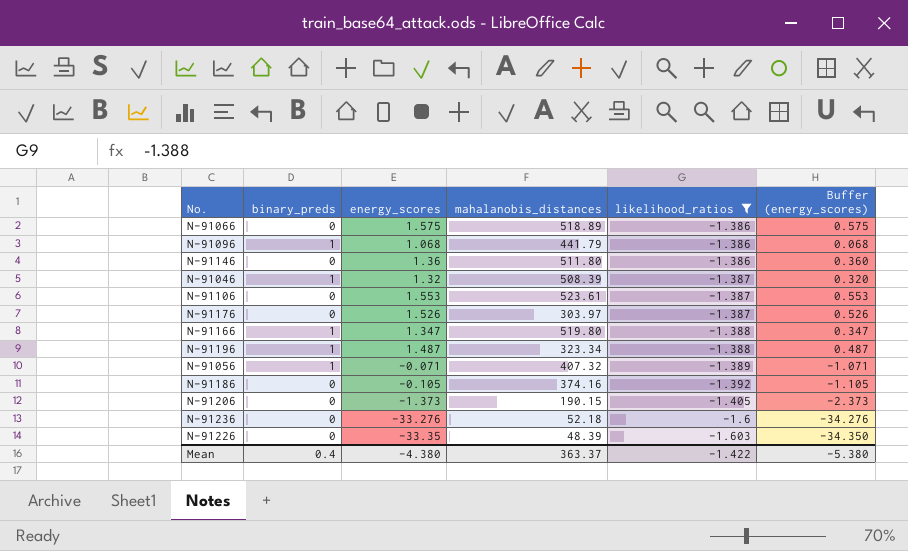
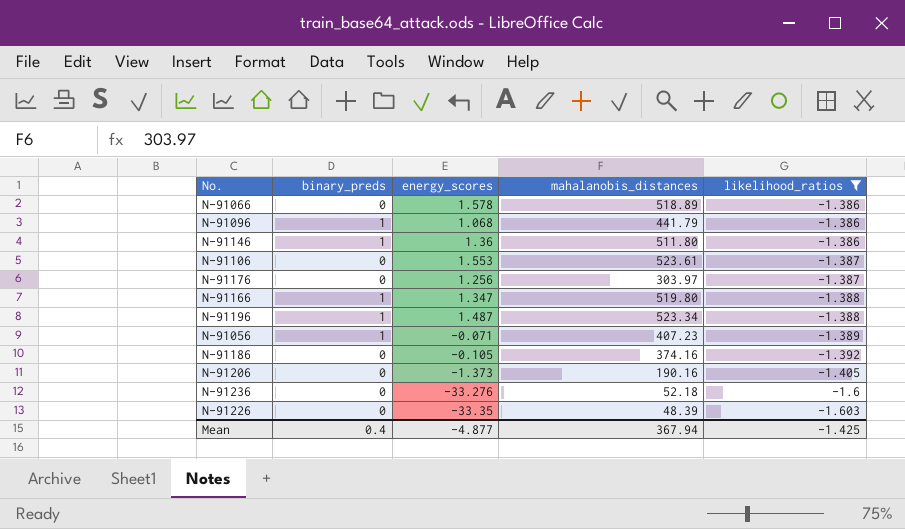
column Buffer (energy_scores) | formula: [energy_scores] - 1 -> none
row N-91046: 1 | 1.32 | 508.39 | -1.387 | 0.320 -> none
N-91066 | energy_scores: 1.575 -> 1.578
N-91146 | binary_preds: 0 -> 1
N-91176 | energy_scores: 1.526 -> 1.256
N-91196 | mahalanobis_distances: 323.34 -> 523.34
N-91056 | mahalanobis_distances: 407.32 -> 407.23
N-91206 | mahalanobis_distances: 190.15 -> 190.16
Mean | energy_scores: -4.380 -> -4.877
Mean | mahalanobis_distances: 363.37 -> 367.94
Mean | likelihood_ratios: -1.422 -> -1.425

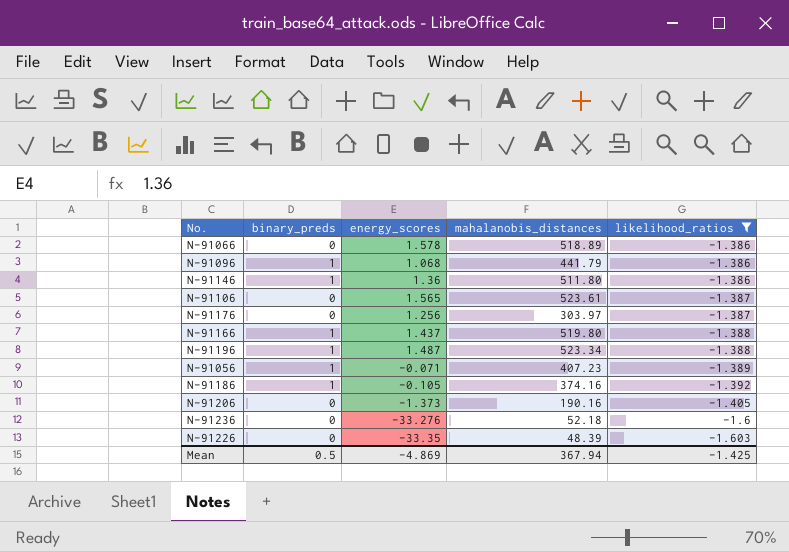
N-91106 | energy_scores: 1.553 -> 1.565
N-91166 | energy_scores: 1.347 -> 1.437
N-91186 | binary_preds: 0 -> 1
Mean | binary_preds: 0.4 -> 0.5
Mean | energy_scores: -4.877 -> -4.869

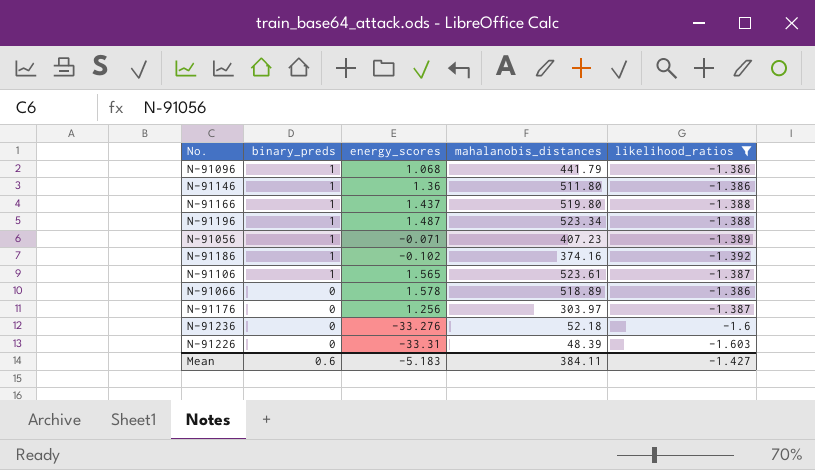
row order: likelihood_ratios descending -> binary_preds descending
row N-91206: 0 | -1.373 | 190.16 | -1.405 -> none
N-91186 | energy_scores: -0.105 -> -0.102
N-91106 | binary_preds: 0 -> 1
N-91226 | energy_scores: -33.35 -> -33.31
Mean | binary_preds: 0.5 -> 0.6
Mean | energy_scores: -4.869 -> -5.183
Mean | mahalanobis_distances: 367.94 -> 384.11
Mean | likelihood_ratios: -1.425 -> -1.427

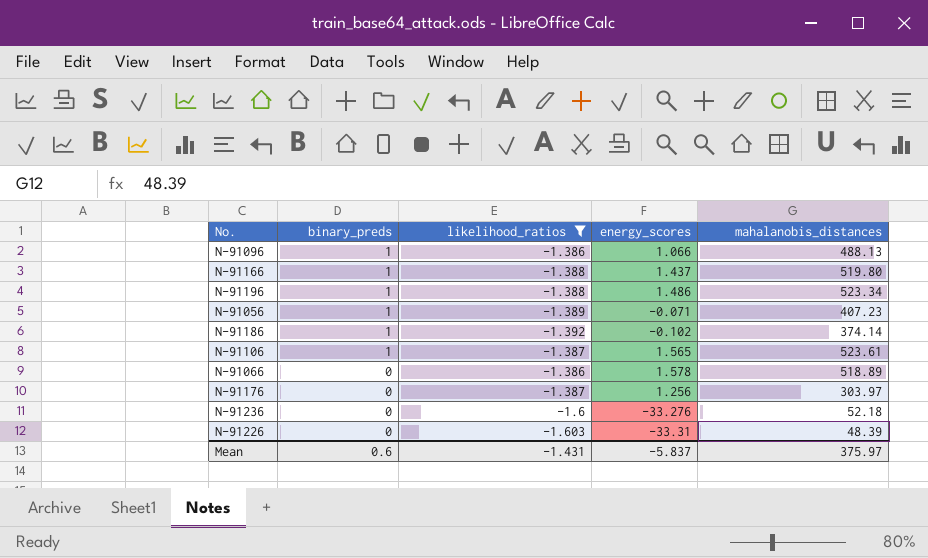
column likelihood_ratios | position: 5 -> 3
row N-91146: 1 | 1.36 | 511.80 | -1.386 -> none
N-91096 | energy_scores: 1.068 -> 1.066
N-91096 | mahalanobis_distances: 441.79 -> 488.13
N-91196 | energy_scores: 1.487 -> 1.486
N-91186 | mahalanobis_distances: 374.16 -> 374.14
Mean | likelihood_ratios: -1.427 -> -1.431
Mean | energy_scores: -5.183 -> -5.837
Mean | mahalanobis_distances: 384.11 -> 375.97

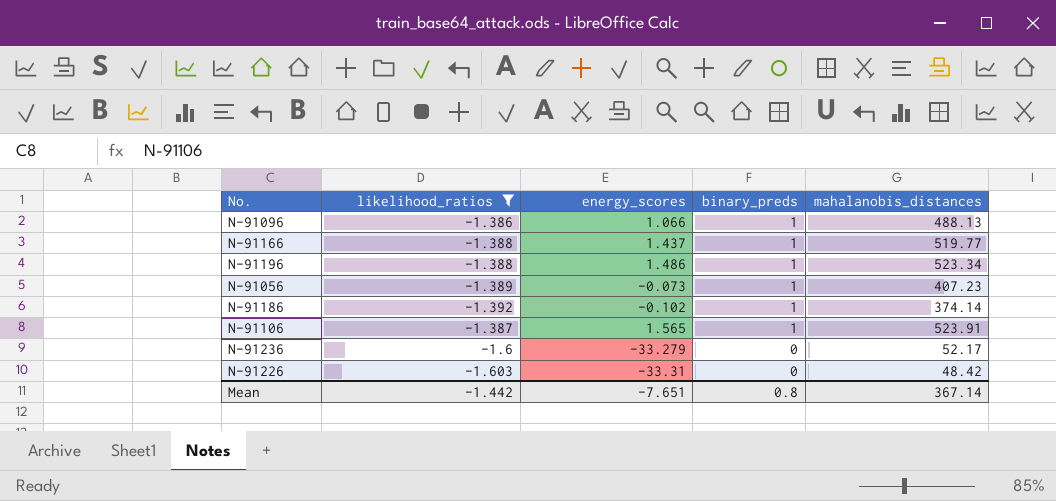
column binary_preds | position: 2 -> 4
row N-91066: 0 | -1.386 | 1.578 | 518.89 -> none
row N-91176: 0 | -1.387 | 1.256 | 303.97 -> none
N-91166 | mahalanobis_distances: 519.80 -> 519.77
N-91056 | energy_scores: -0.071 -> -0.073
N-91106 | mahalanobis_distances: 523.61 -> 523.91
N-91236 | energy_scores: -33.276 -> -33.279
N-91236 | mahalanobis_distances: 52.18 -> 52.17
N-91226 | mahalanobis_distances: 48.39 -> 48.42
Mean | likelihood_ratios: -1.431 -> -1.442
Mean | energy_scores: -5.837 -> -7.651
Mean | binary_preds: 0.6 -> 0.8
Mean | mahalanobis_distances: 375.97 -> 367.14

